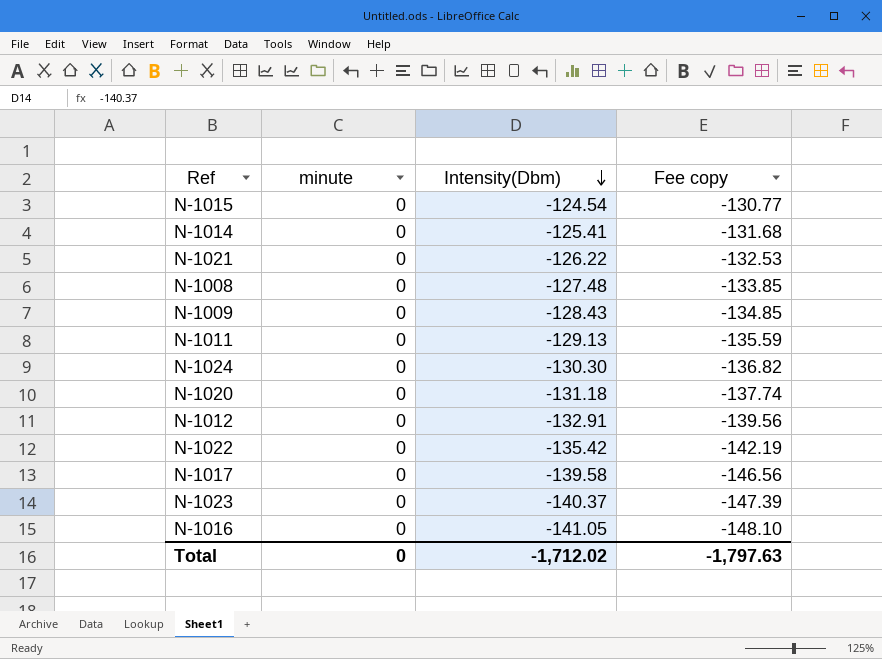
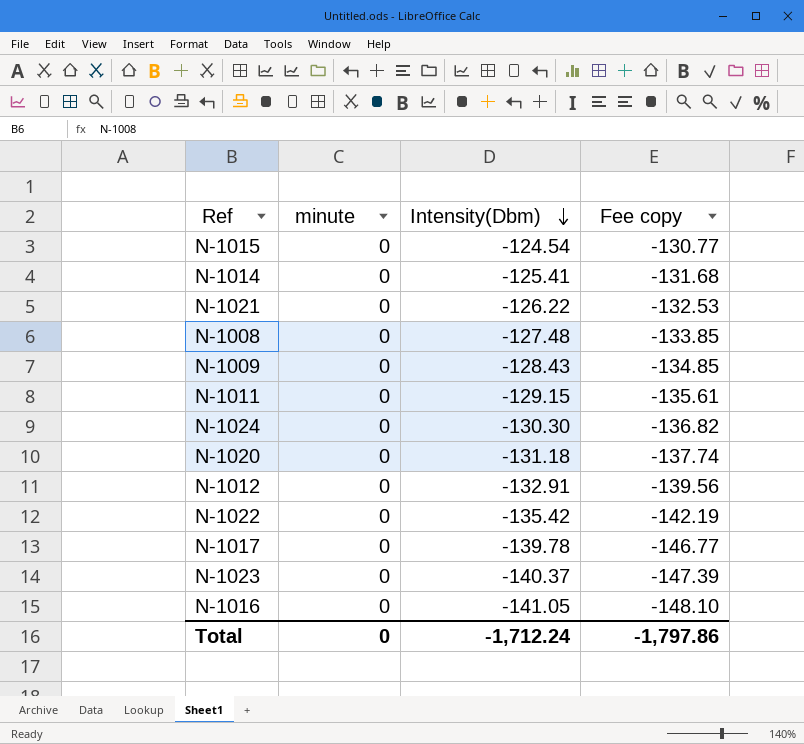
N-1011 | Intensity(Dbm): -129.13 -> -129.15
N-1011 | Fee copy: -135.59 -> -135.61
N-1017 | Intensity(Dbm): -139.58 -> -139.78
N-1017 | Fee copy: -146.56 -> -146.77
Total | Intensity(Dbm): -1,712.02 -> -1,712.24
Total | Fee copy: -1,797.63 -> -1,797.86

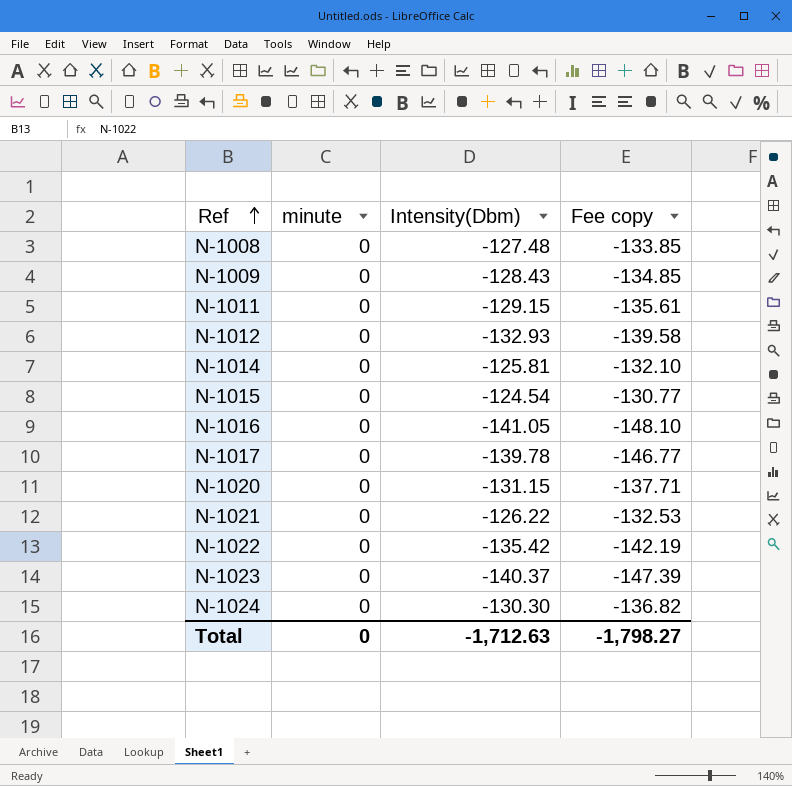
row order: Intensity(Dbm) descending -> Ref ascending
N-1012 | Intensity(Dbm): -132.91 -> -132.93
N-1012 | Fee copy: -139.56 -> -139.58
N-1014 | Intensity(Dbm): -125.41 -> -125.81
N-1014 | Fee copy: -131.68 -> -132.10
N-1020 | Intensity(Dbm): -131.18 -> -131.15
N-1020 | Fee copy: -137.74 -> -137.71
Total | Intensity(Dbm): -1,712.24 -> -1,712.63
Total | Fee copy: -1,797.86 -> -1,798.27

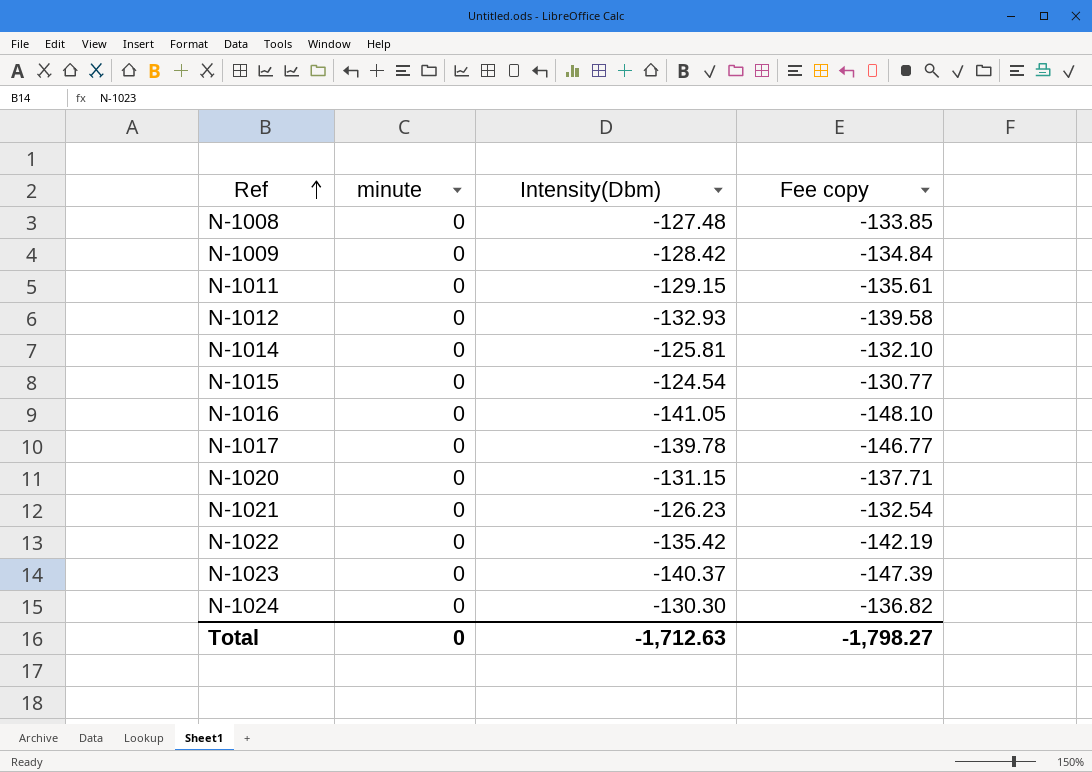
N-1009 | Intensity(Dbm): -128.43 -> -128.42
N-1009 | Fee copy: -134.85 -> -134.84
N-1021 | Intensity(Dbm): -126.22 -> -126.23
N-1021 | Fee copy: -132.53 -> -132.54

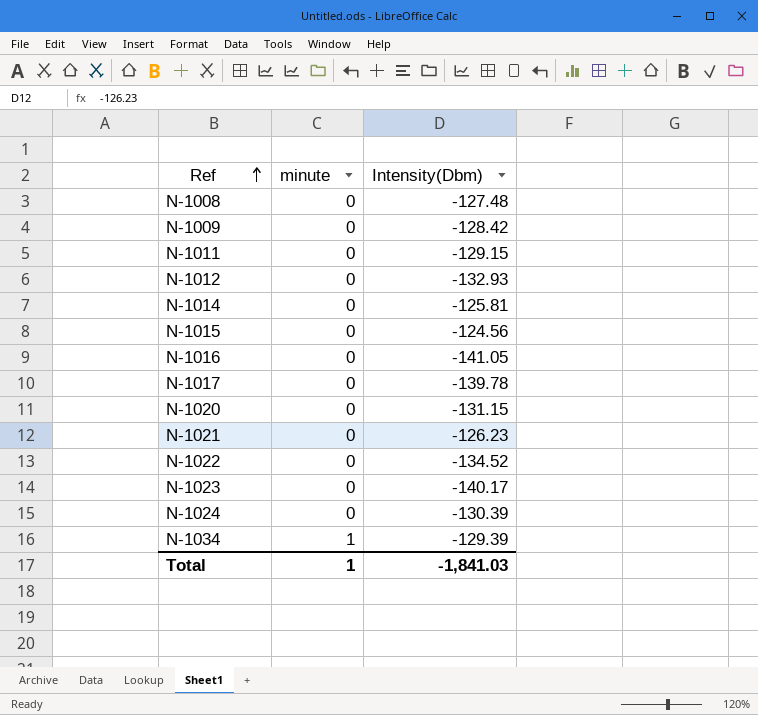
column Fee copy | formula: [Intensity(Dbm)] * 1.05 -> none
N-1015 | Intensity(Dbm): -124.54 -> -124.56
N-1022 | Intensity(Dbm): -135.42 -> -134.52
N-1023 | Intensity(Dbm): -140.37 -> -140.17
N-1024 | Intensity(Dbm): -130.30 -> -130.39
row N-1034: none -> 1 | -129.39
Total | minute: 0 -> 1
Total | Intensity(Dbm): -1,712.63 -> -1,841.03

